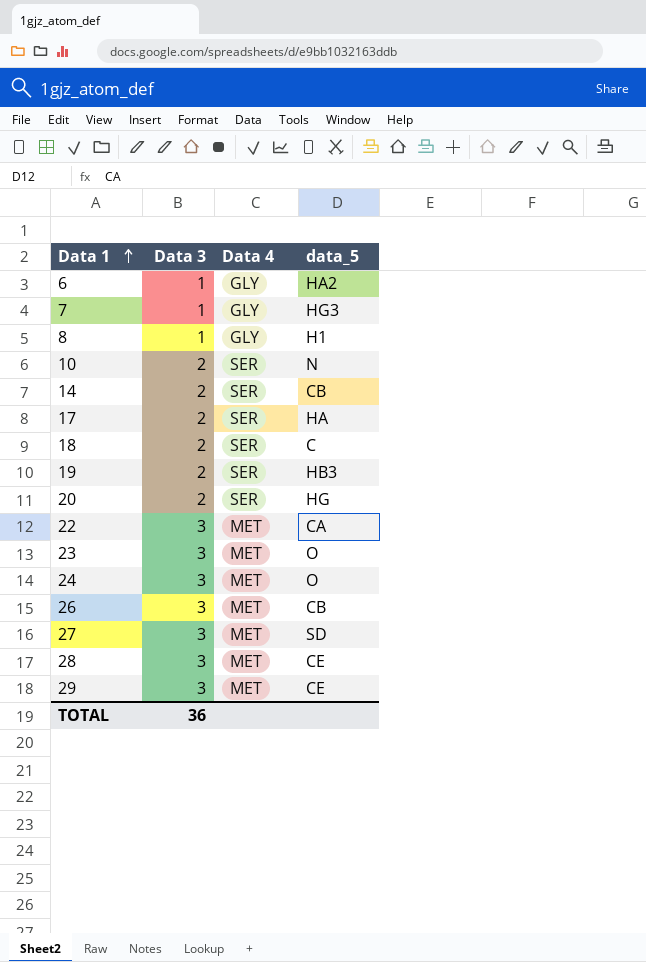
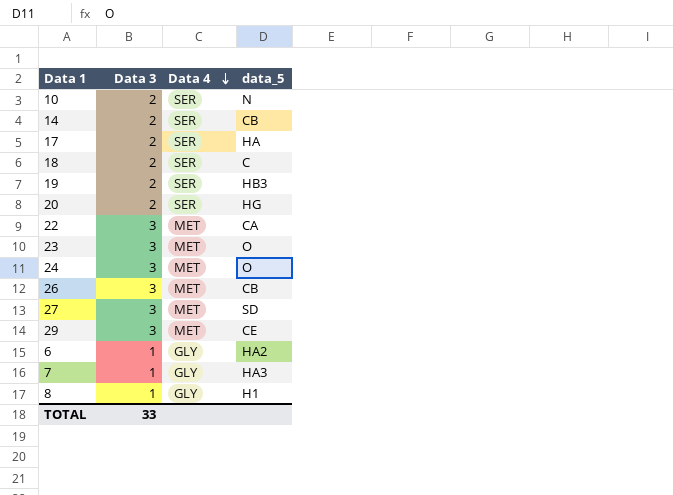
row order: Data 1 ascending -> Data 4 descending
row 28: 3 | MET | CE -> none
7 | data_5: HG3 -> HA3
TOTAL | Data 3: 36 -> 33

